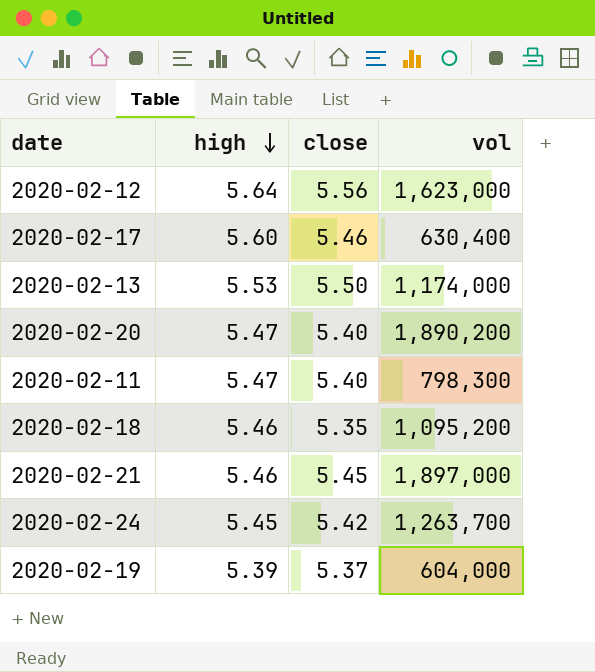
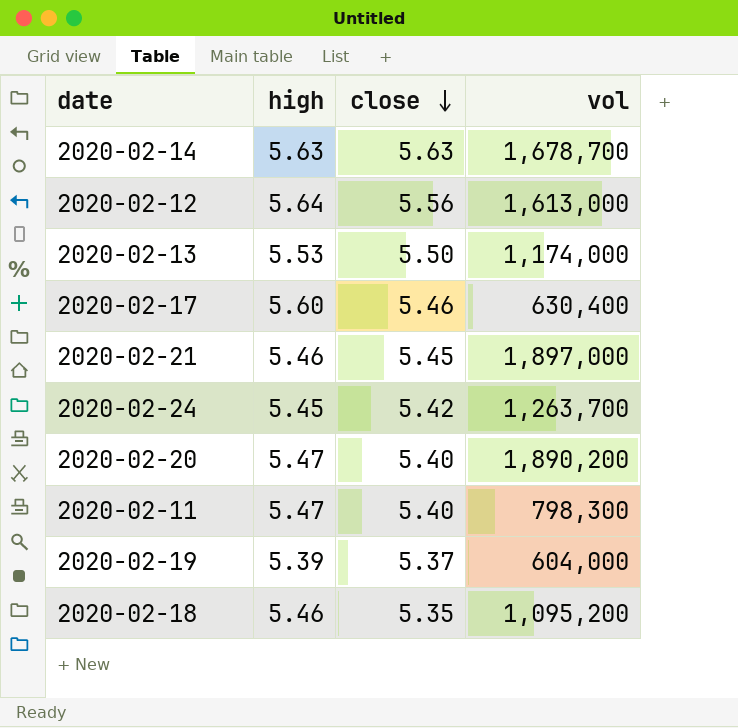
row order: high descending -> close descending
row 2020-02-14: none -> 5.63 | 5.63 | 1,678,700
2020-02-12 | vol: 1,623,000 -> 1,613,000

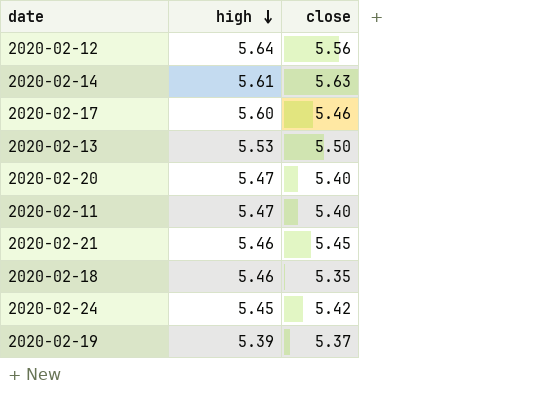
row order: close descending -> high descending
column vol | position: 4 -> none
2020-02-14 | high: 5.63 -> 5.61

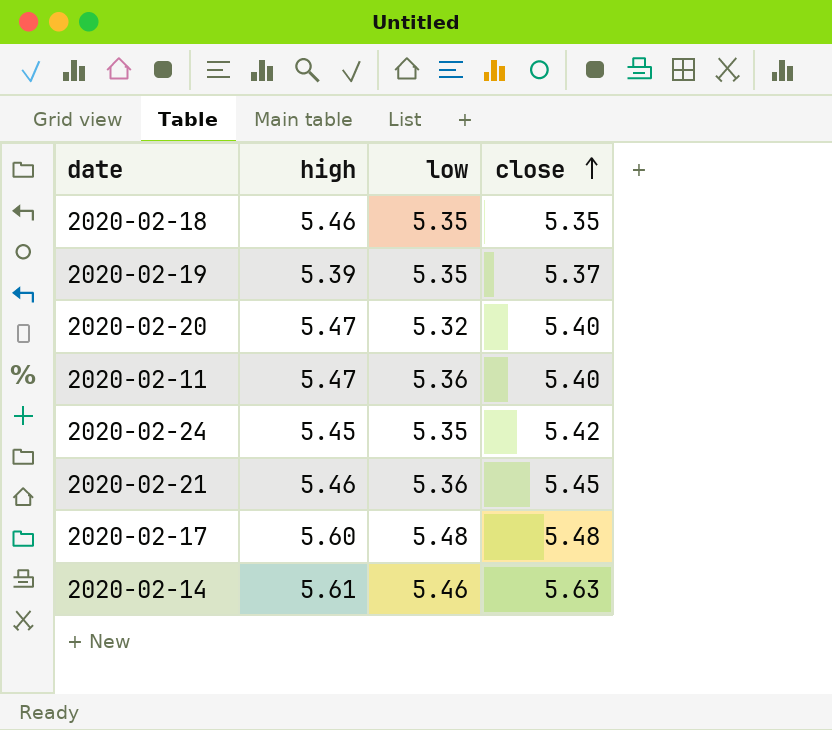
row order: high descending -> close ascending
column low | position: none -> 3
row 2020-02-12: 5.64 | 5.56 -> none
row 2020-02-13: 5.53 | 5.50 -> none
2020-02-17 | close: 5.46 -> 5.48

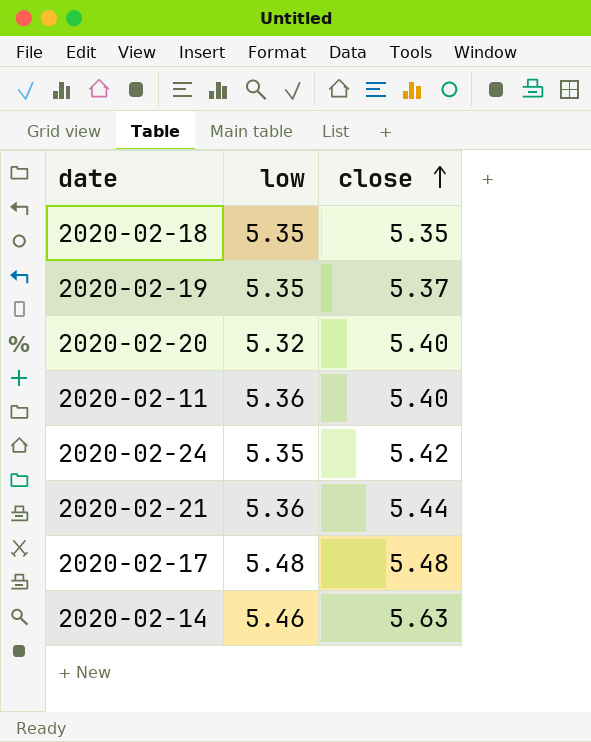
column high | position: 2 -> none
2020-02-21 | close: 5.45 -> 5.44

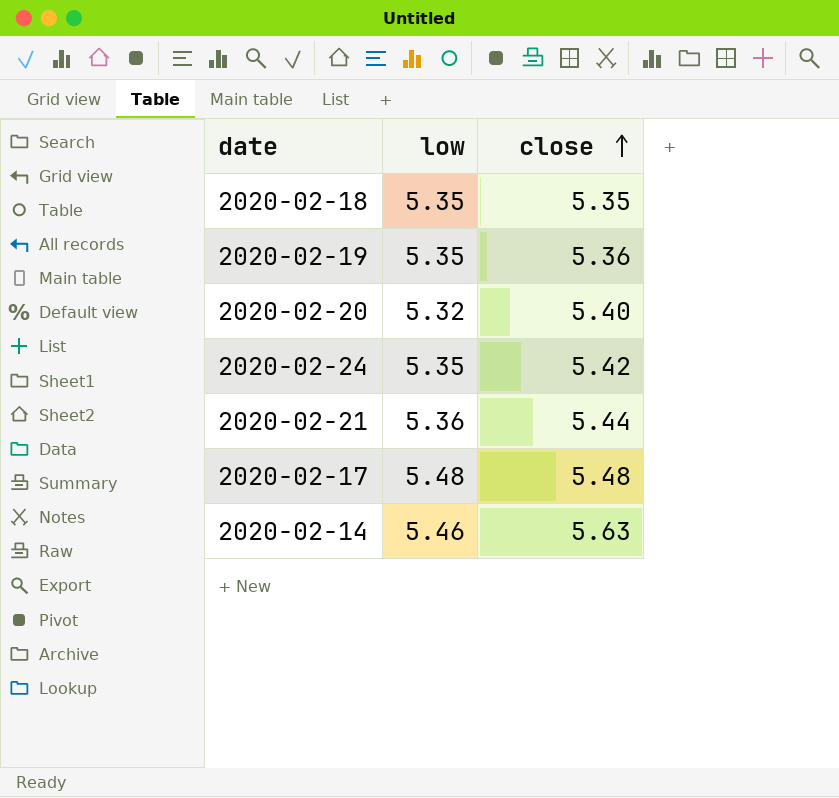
row 2020-02-11: 5.36 | 5.40 -> none
2020-02-19 | close: 5.37 -> 5.36

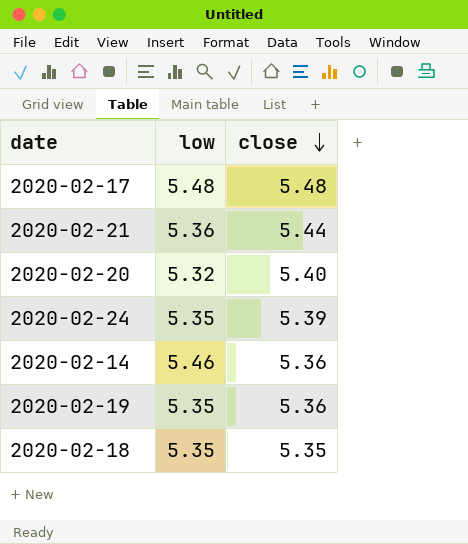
row order: close ascending -> close descending
2020-02-24 | close: 5.42 -> 5.39
2020-02-14 | close: 5.63 -> 5.36

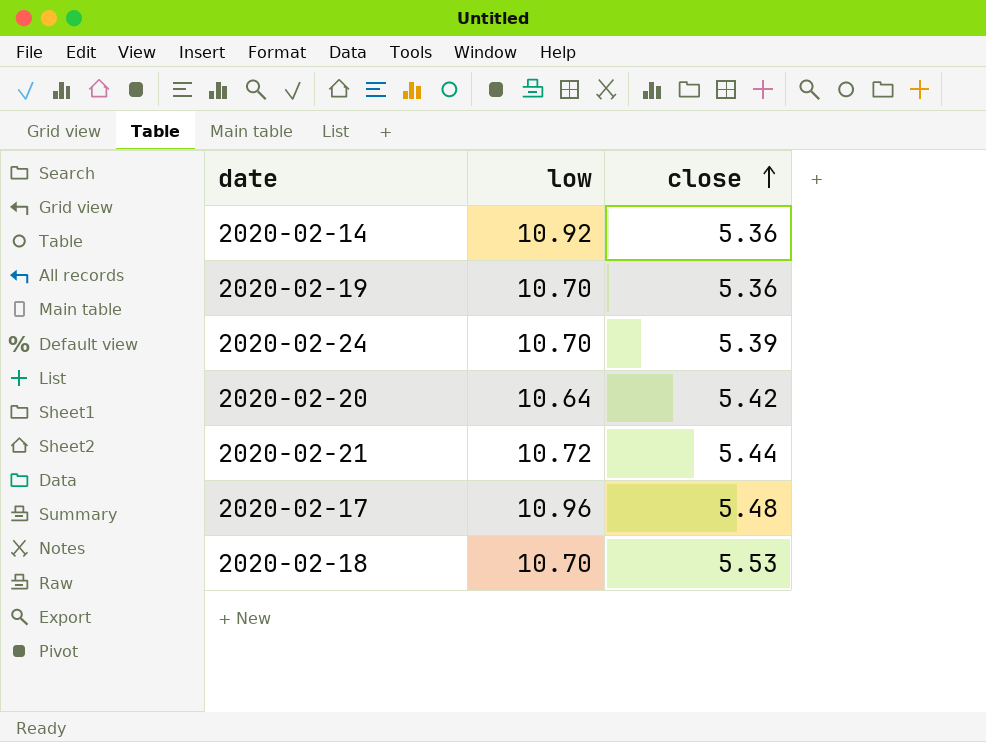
row order: close descending -> close ascending
2020-02-14 | low: 5.46 -> 10.92
2020-02-19 | low: 5.35 -> 10.70
2020-02-24 | low: 5.35 -> 10.70
2020-02-20 | low: 5.32 -> 10.64
2020-02-20 | close: 5.40 -> 5.42
2020-02-21 | low: 5.36 -> 10.72
2020-02-17 | low: 5.48 -> 10.96
2020-02-18 | low: 5.35 -> 10.70
2020-02-18 | close: 5.35 -> 5.53

